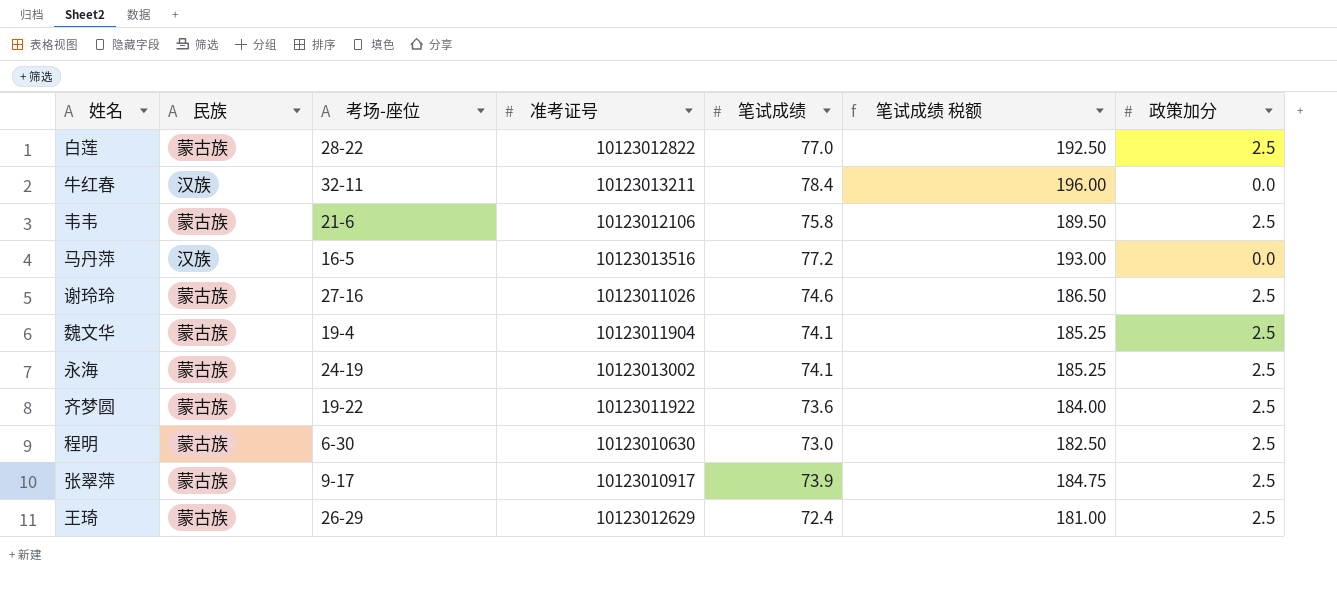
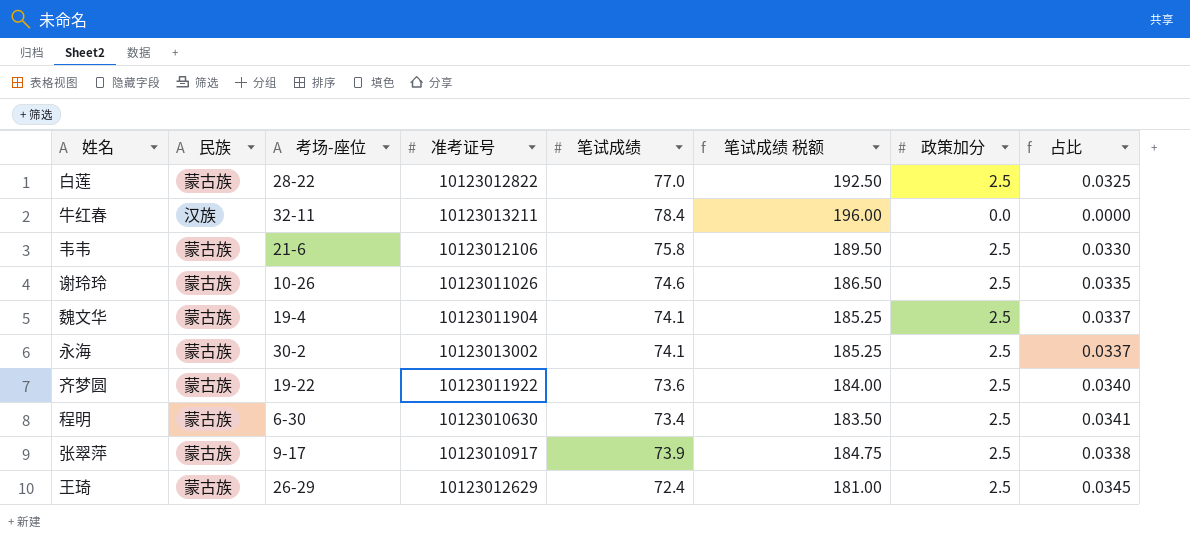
column 占比 | formula: none -> [政策加分] / [笔试成绩]
row 马丹萍: 汉族 | 16-5 | 10123013516 | 77.2 | 193.00 | 0.0 -> none
谢玲玲 | 考场-座位: 27-16 -> 10-26
永海 | 考场-座位: 24-19 -> 30-2
程明 | 笔试成绩: 73.0 -> 73.4
程明 | 笔试成绩 税额: 182.50 -> 183.50

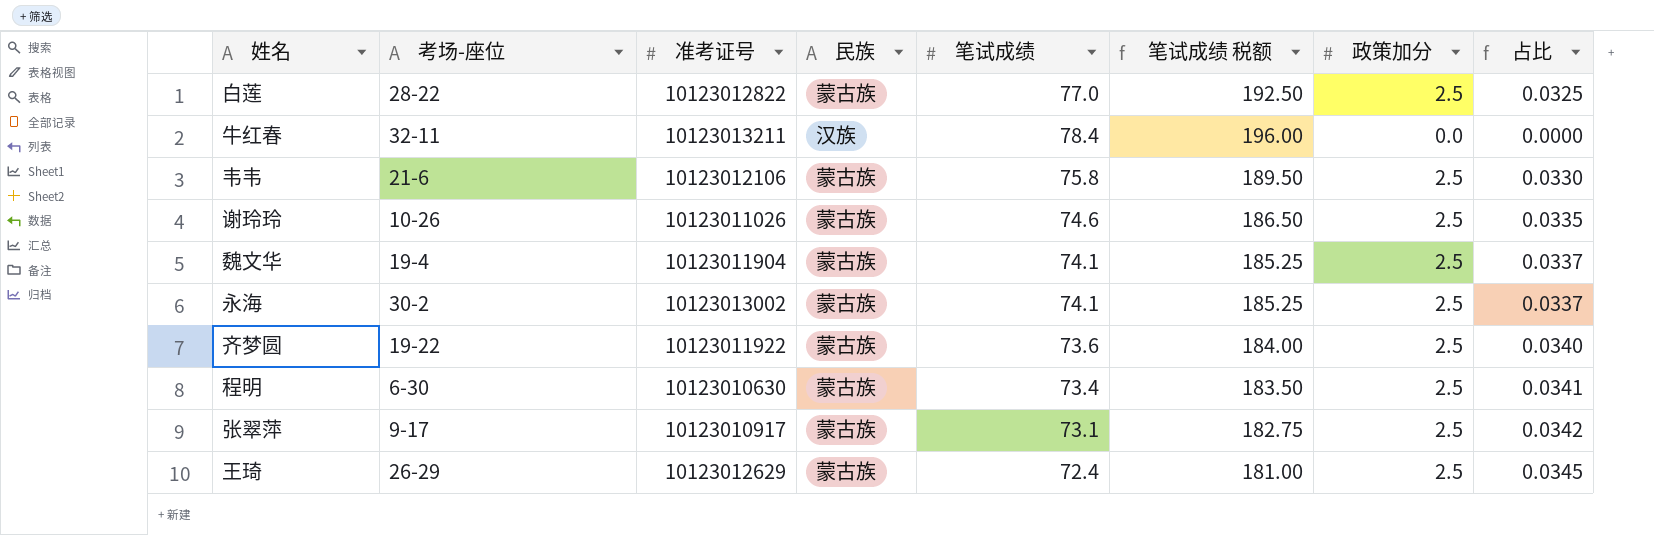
column 民族 | position: 2 -> 4
张翠萍 | 笔试成绩: 73.9 -> 73.1
张翠萍 | 笔试成绩 税额: 184.75 -> 182.75
张翠萍 | 占比: 0.0338 -> 0.0342

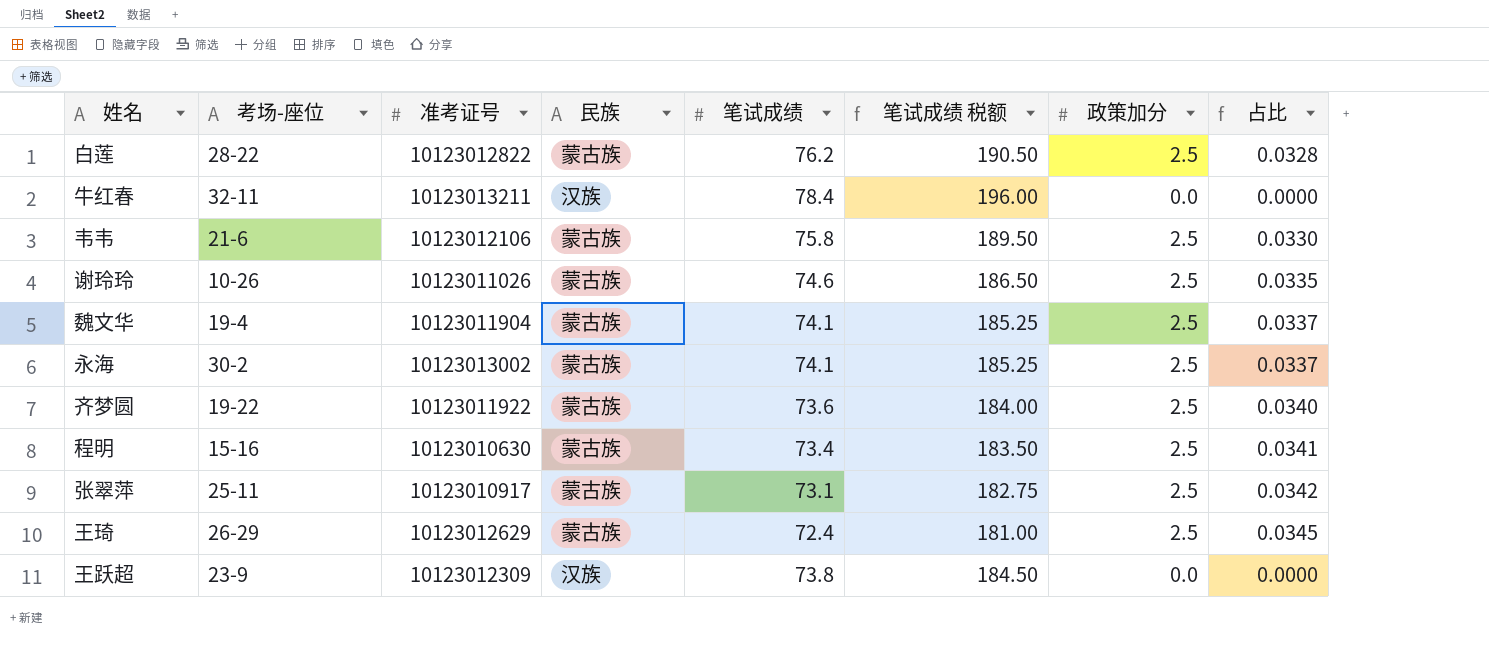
白莲 | 笔试成绩: 77.0 -> 76.2
白莲 | 笔试成绩 税额: 192.50 -> 190.50
白莲 | 占比: 0.0325 -> 0.0328
程明 | 考场-座位: 6-30 -> 15-16
张翠萍 | 考场-座位: 9-17 -> 25-11
row 王跃超: none -> 23-9 | 10123012309 | 汉族 | 73.8 | 184.50 | 0.0 | 0.0000

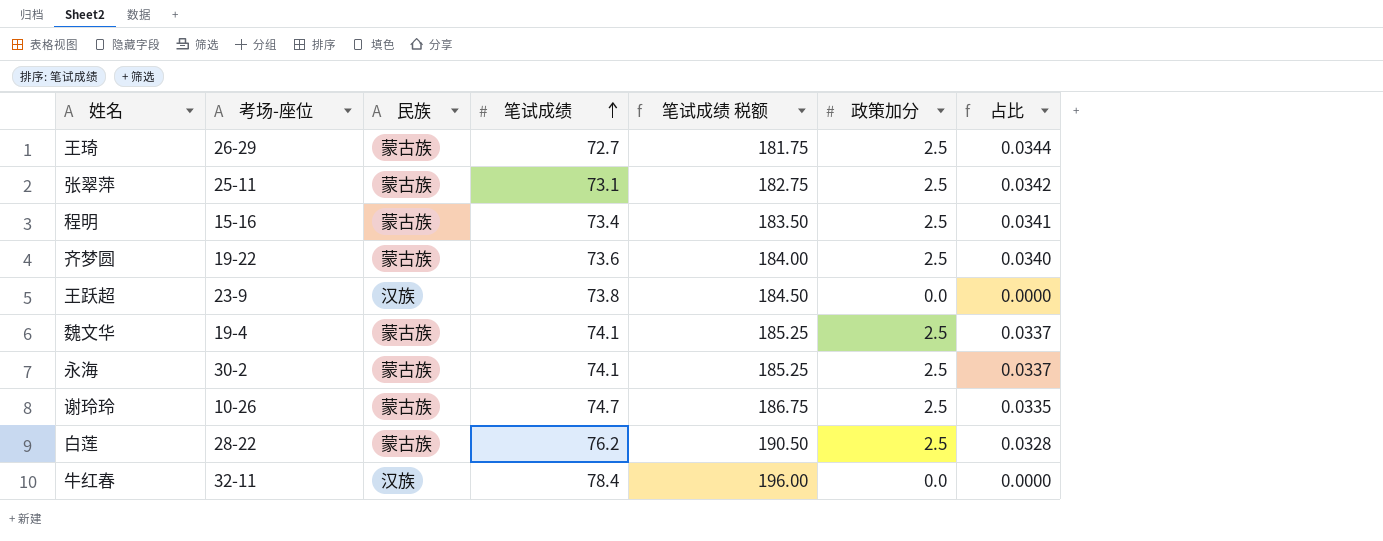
row order: none -> 笔试成绩 ascending
column 准考证号 | position: 3 -> none
row 韦韦: 21-6 | 10123012106 | 蒙古族 | 75.8 | 189.50 | 2.5 | 0.0330 -> none
王琦 | 笔试成绩: 72.4 -> 72.7
王琦 | 笔试成绩 税额: 181.00 -> 181.75
王琦 | 占比: 0.0345 -> 0.0344
谢玲玲 | 笔试成绩: 74.6 -> 74.7
谢玲玲 | 笔试成绩 税额: 186.50 -> 186.75

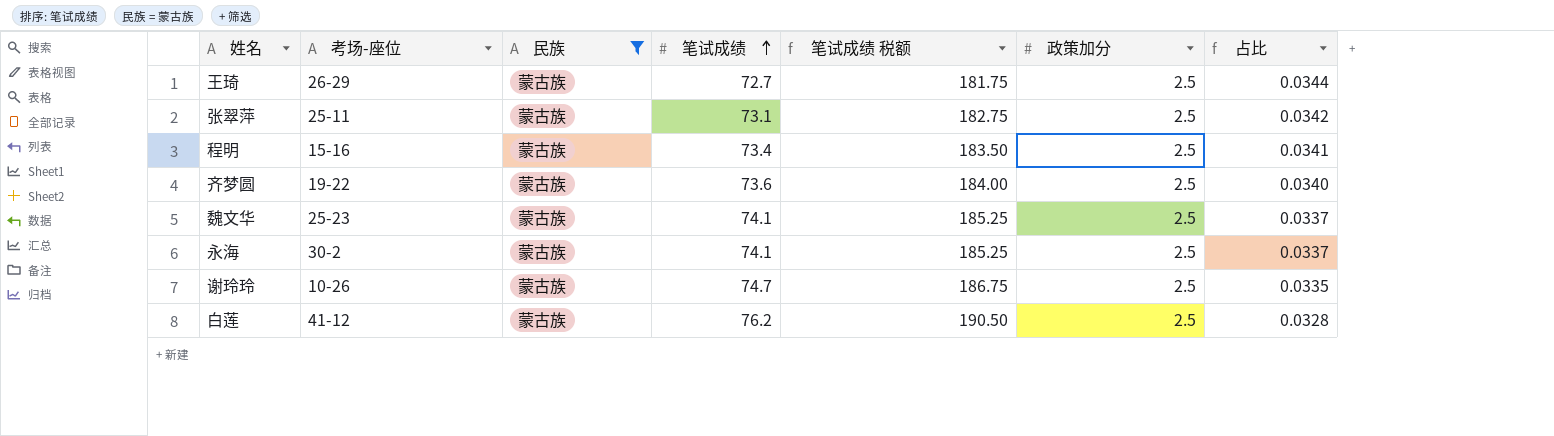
filter: none -> 民族 = 蒙古族
魏文华 | 考场-座位: 19-4 -> 25-23
白莲 | 考场-座位: 28-22 -> 41-12

